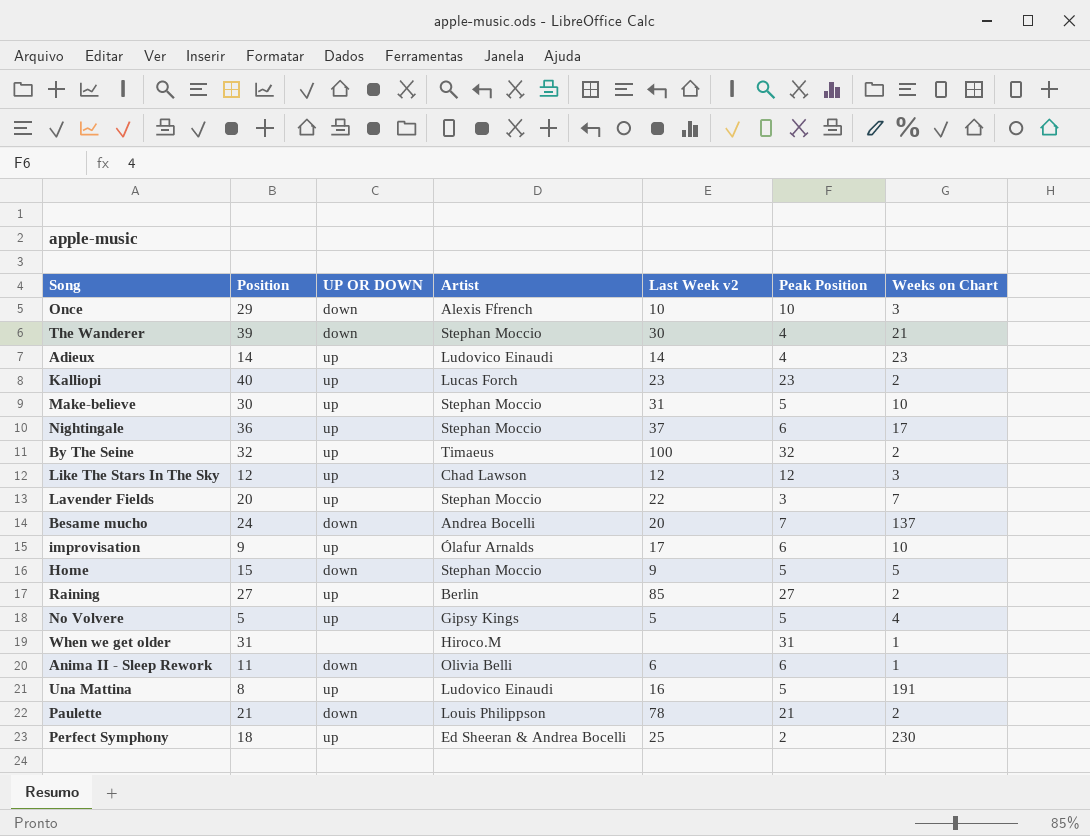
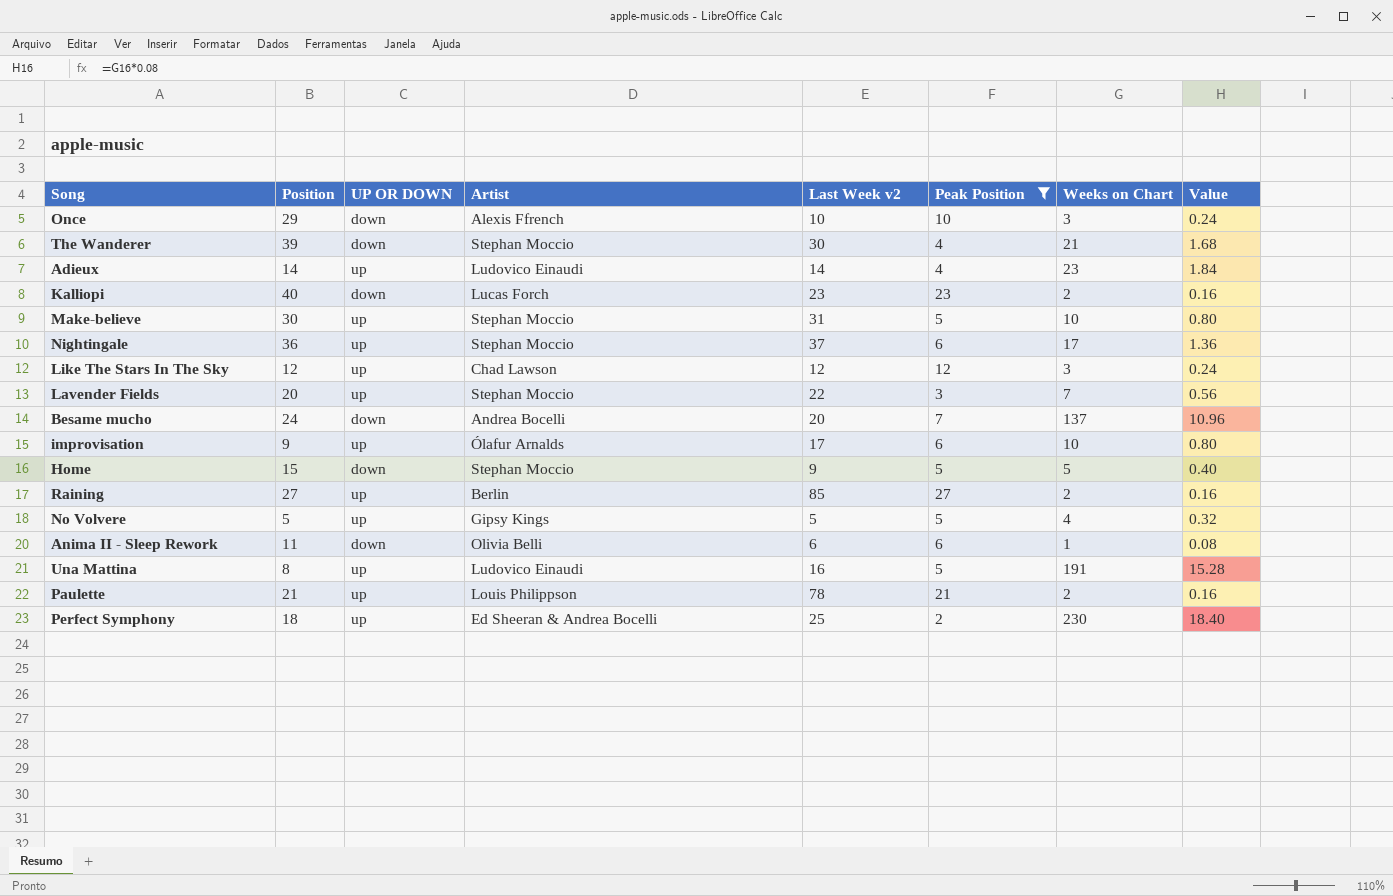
filter: none -> Peak Position <= 27
column Value | formula: none -> [Weeks on Chart] * 0.08
Kalliopi | UP OR DOWN: up -> down
Paulette | UP OR DOWN: down -> up

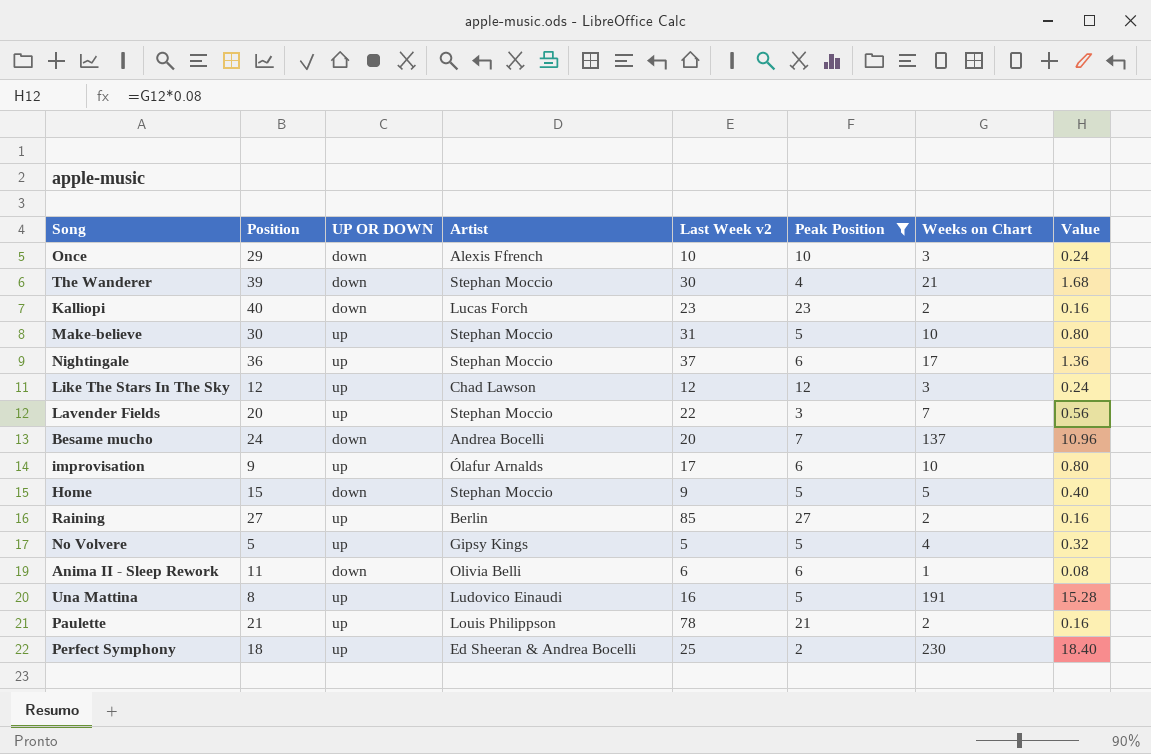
row Adieux: 14 | up | Ludovico Einaudi | 14 | 4 | 23 | 1.84 -> none

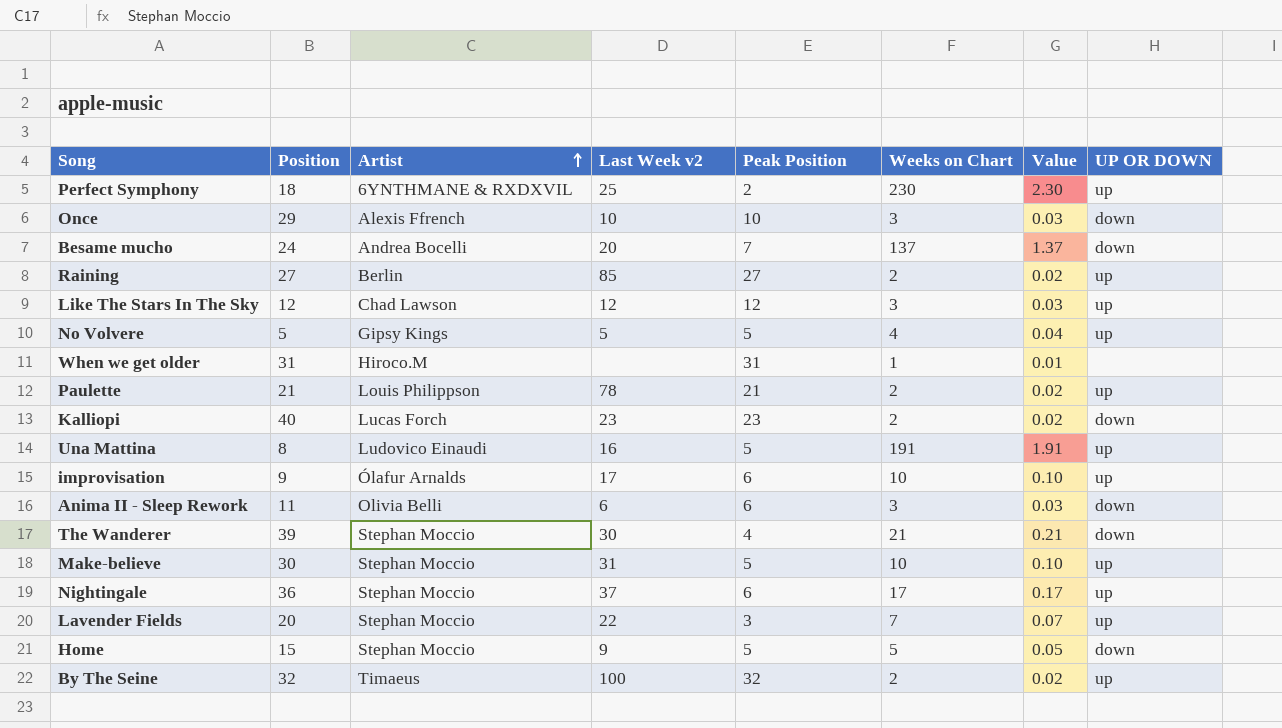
filter: Peak Position <= 27 -> none
row order: none -> Artist ascending
column Value | formula: [Weeks on Chart] * 0.08 -> [Weeks on Chart] * 0.01
column UP OR DOWN | position: 3 -> 8
Perfect Symphony | Artist: Ed Sheeran & Andrea Bocelli -> 6YNTHMANE & RXDXVIL
Anima II - Sleep Rework | Weeks on Chart: 1 -> 3

